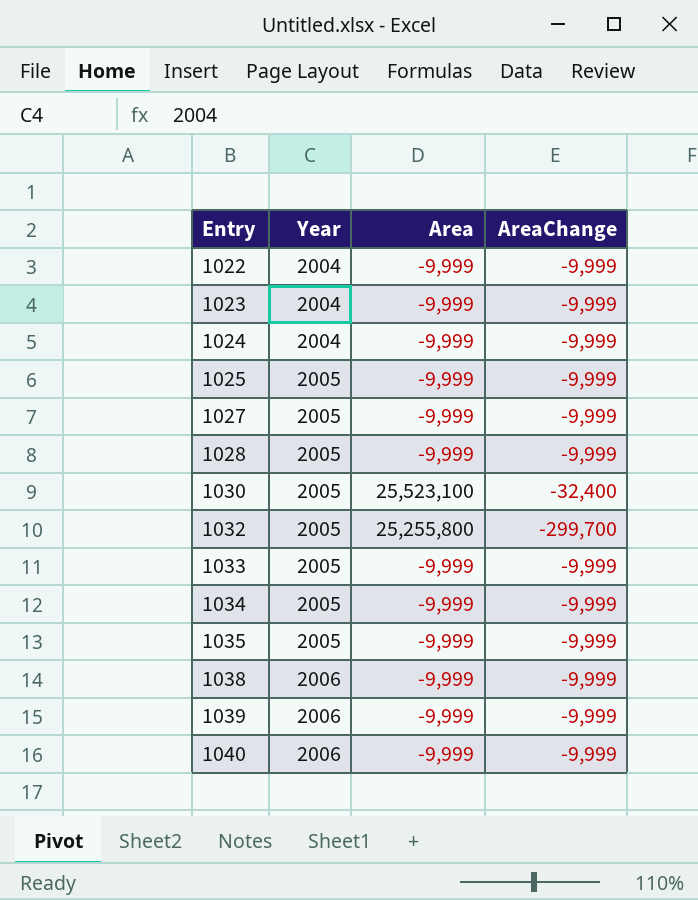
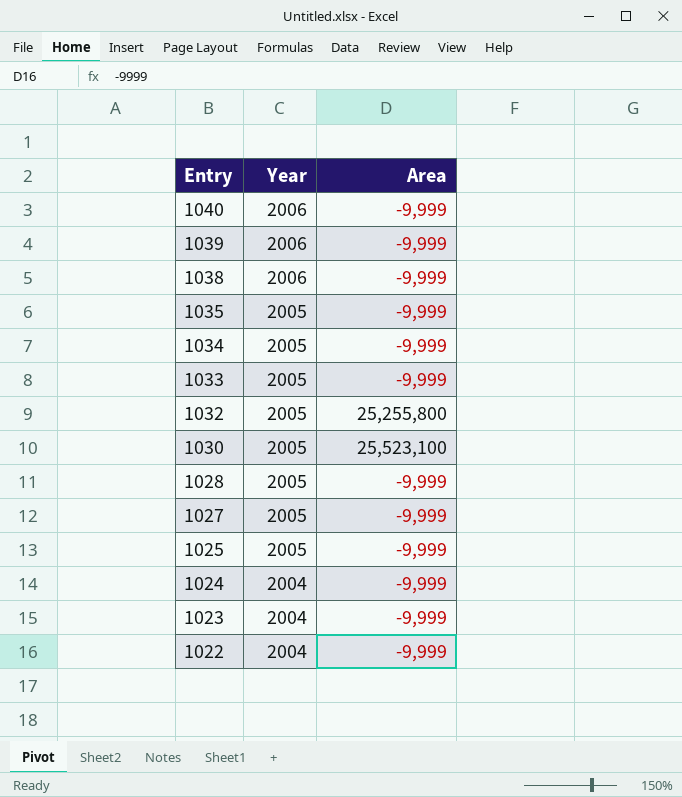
row order: Entry ascending -> Entry descending
column AreaChange | position: 4 -> none

